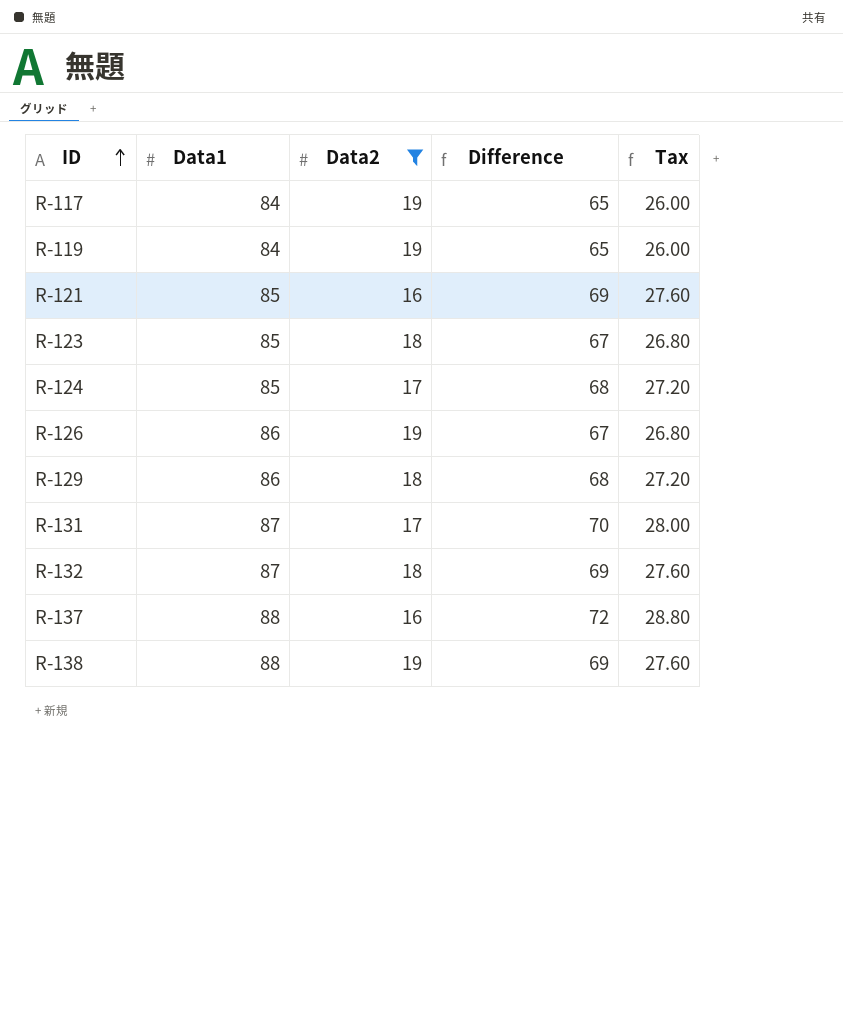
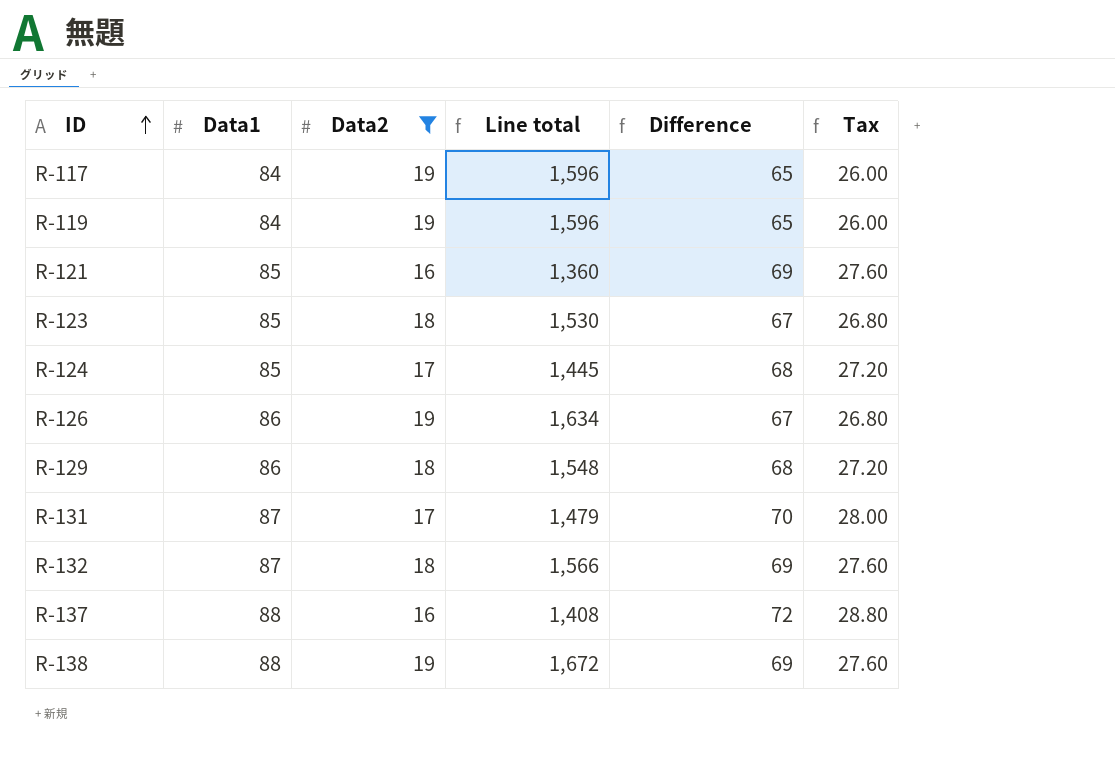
column Line total | formula: none -> [Data1] * [Data2]

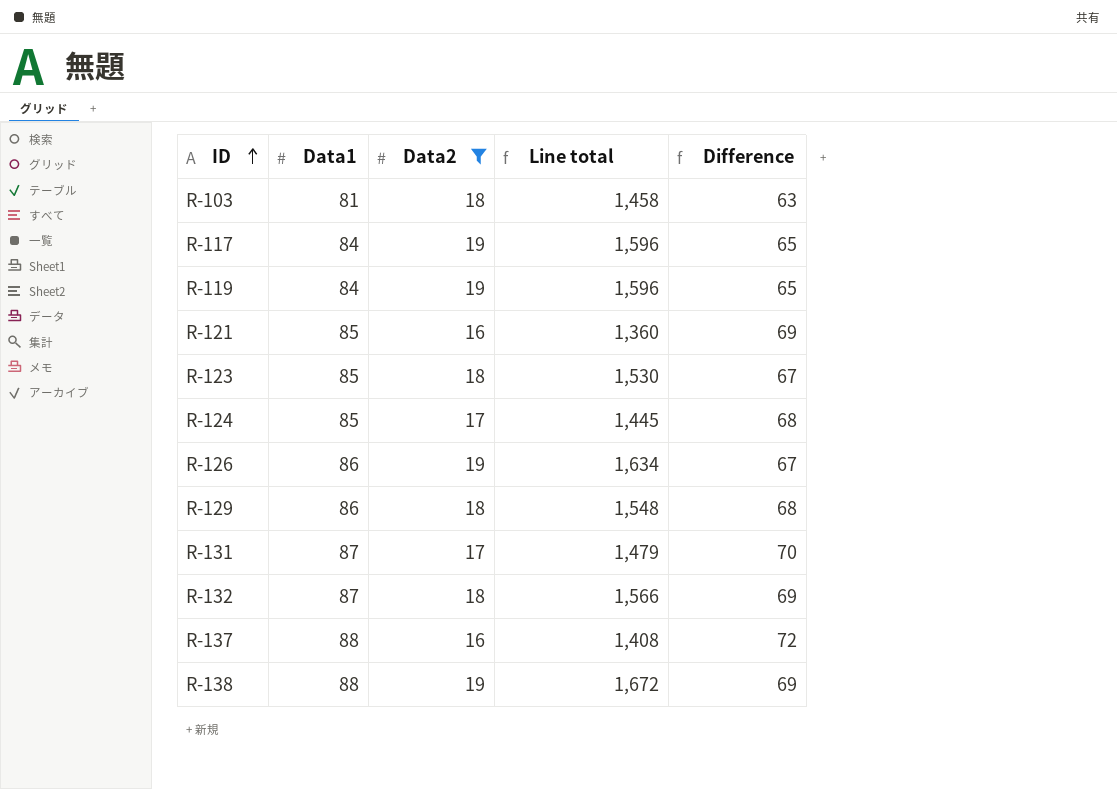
column Tax | formula: [Difference] * 0.4 -> none
row R-103: none -> 81 | 18 | 1,458 | 63

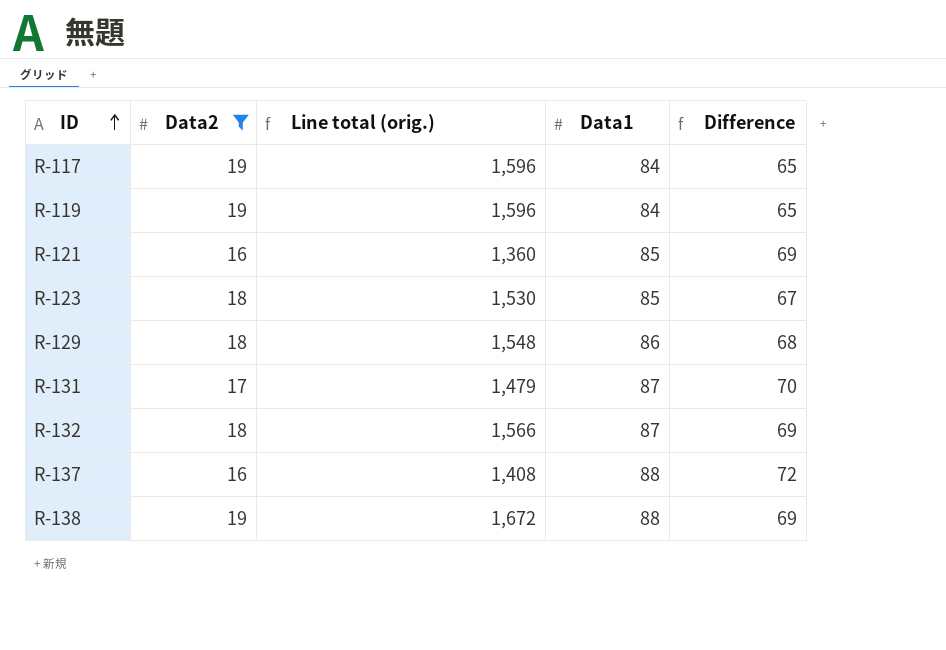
column name: Line total -> Line total (orig.)
column Data1 | position: 2 -> 4
row R-103: 81 | 18 | 1,458 | 63 -> none
row R-124: 85 | 17 | 1,445 | 68 -> none
row R-126: 86 | 19 | 1,634 | 67 -> none

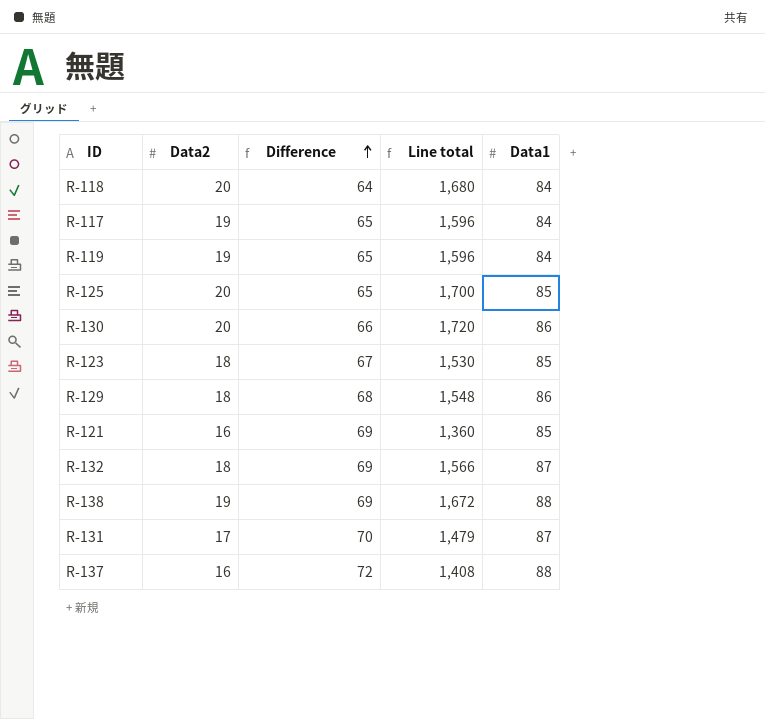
filter: Data2 != 20 -> none
row order: ID ascending -> Difference ascending
column Difference | position: 5 -> 3
column name: Line total (orig.) -> Line total

